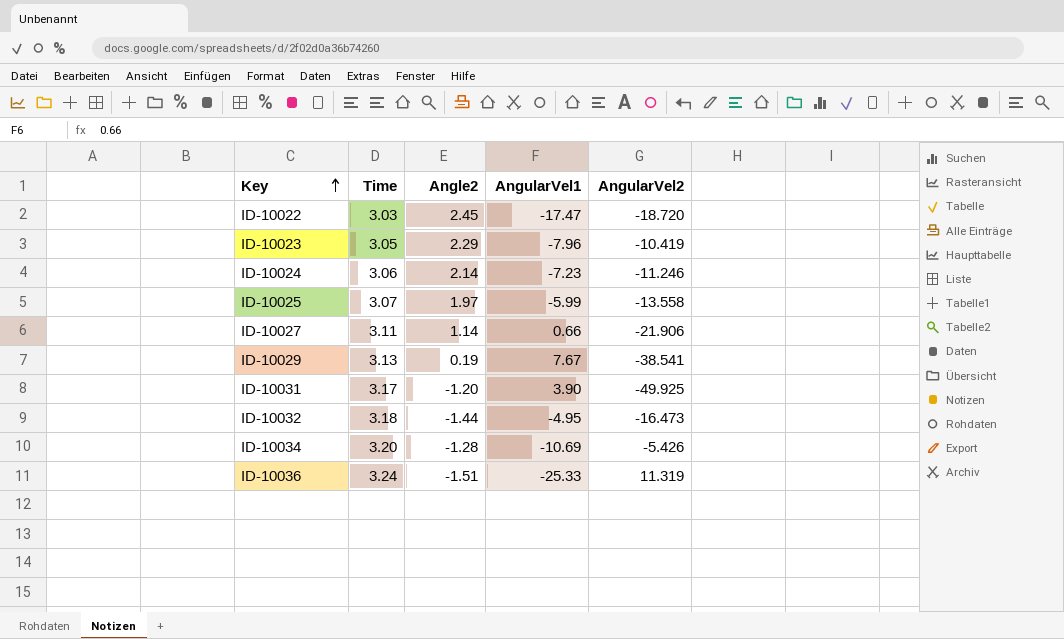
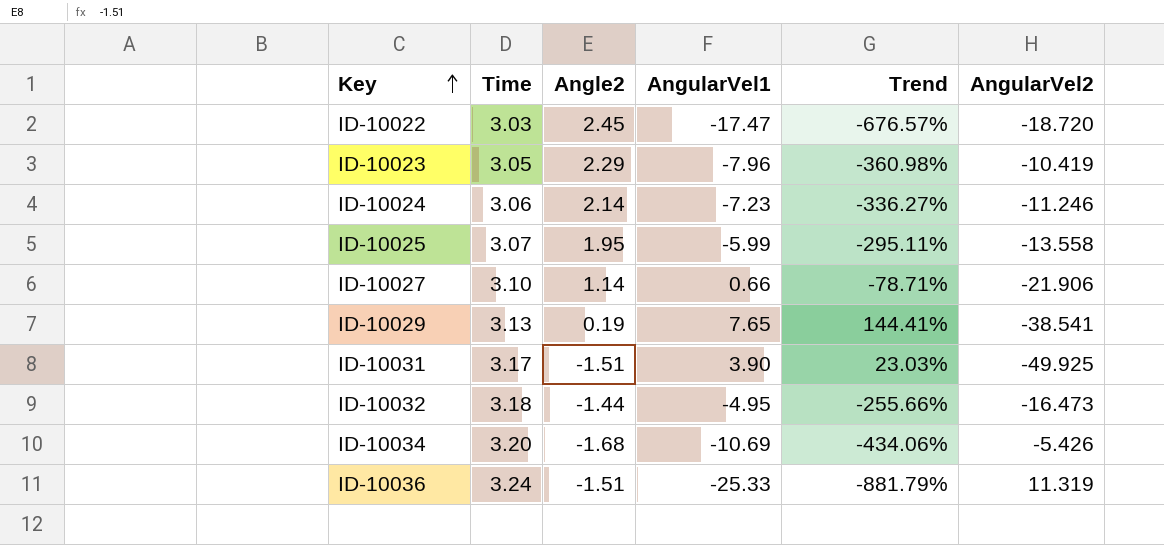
column Trend | formula: none -> ([AngularVel1] - [Time]) / [Time]
ID-10025 | Angle2: 1.97 -> 1.95
ID-10027 | Time: 3.11 -> 3.10
ID-10029 | AngularVel1: 7.67 -> 7.65
ID-10031 | Angle2: -1.20 -> -1.51
ID-10034 | Angle2: -1.28 -> -1.68

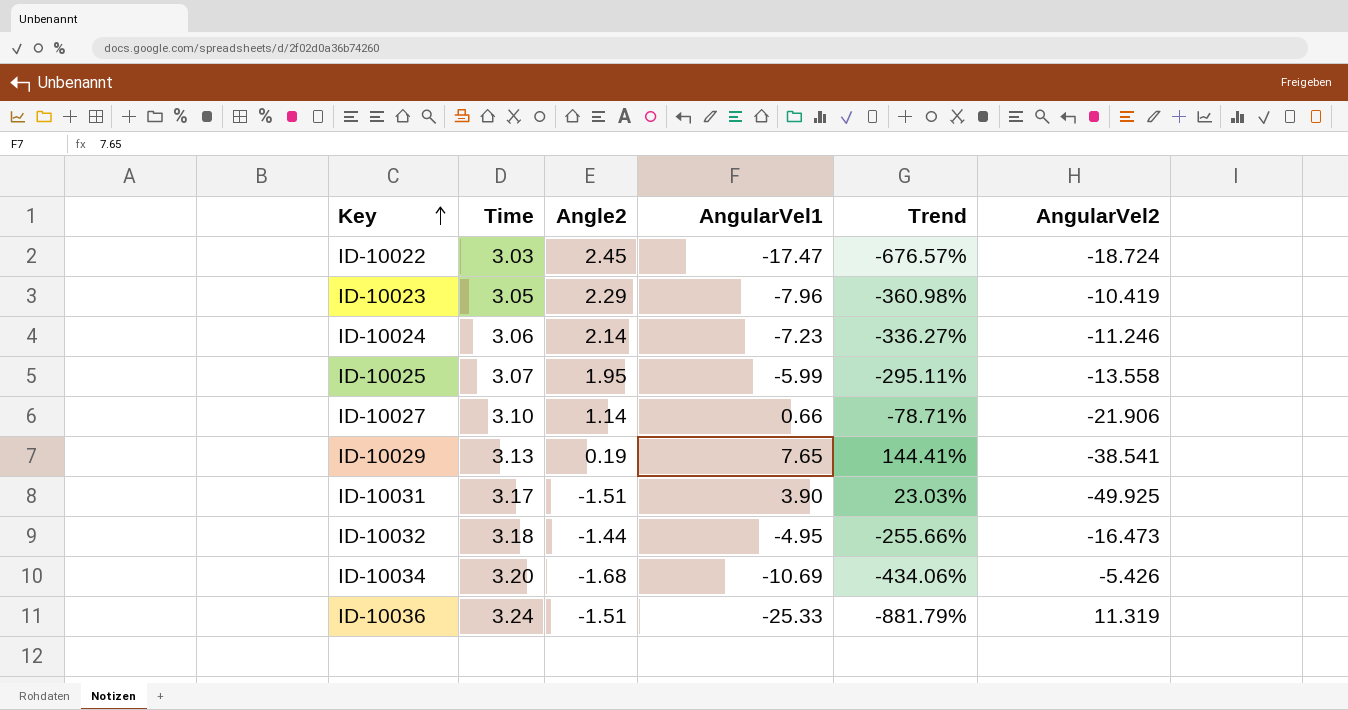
ID-10022 | AngularVel2: -18.720 -> -18.724

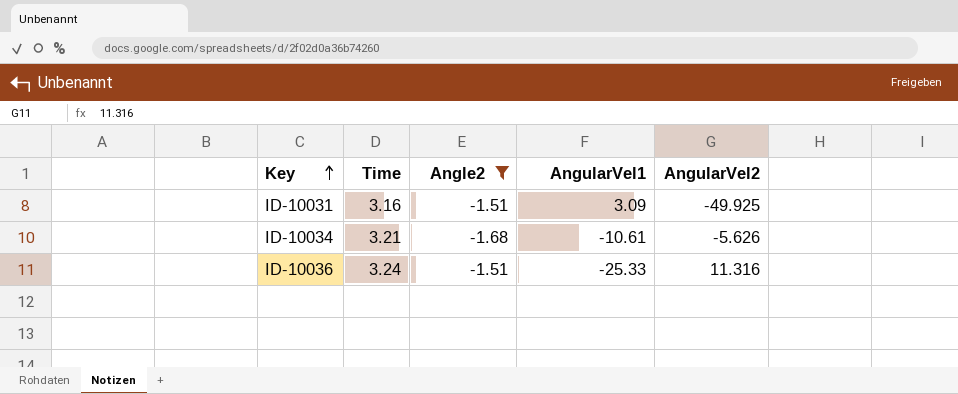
filter: none -> Angle2 <= -1.51
column Trend | formula: ([AngularVel1] - [Time]) / [Time] -> none
ID-10031 | Time: 3.17 -> 3.16
ID-10031 | AngularVel1: 3.90 -> 3.09
ID-10034 | Time: 3.20 -> 3.21
ID-10034 | AngularVel1: -10.69 -> -10.61
ID-10034 | AngularVel2: -5.426 -> -5.626
ID-10036 | AngularVel2: 11.319 -> 11.316

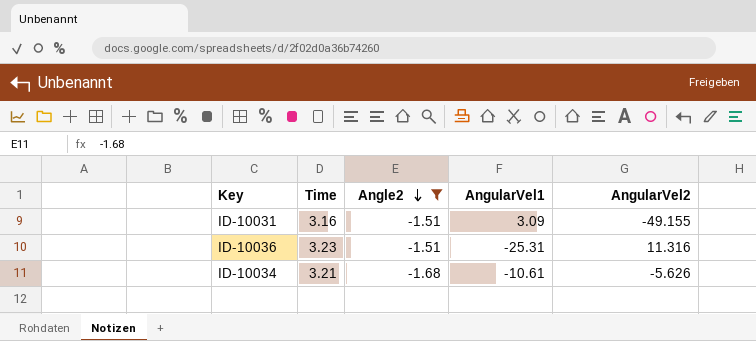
row order: Key ascending -> Angle2 descending
ID-10031 | AngularVel2: -49.925 -> -49.155
ID-10036 | Time: 3.24 -> 3.23
ID-10036 | AngularVel1: -25.33 -> -25.31

